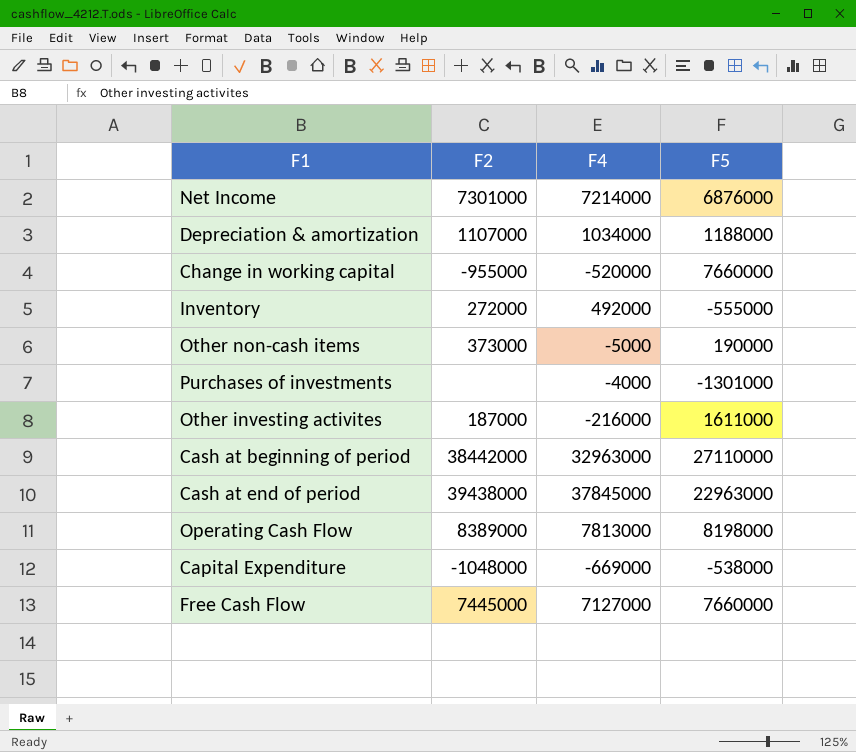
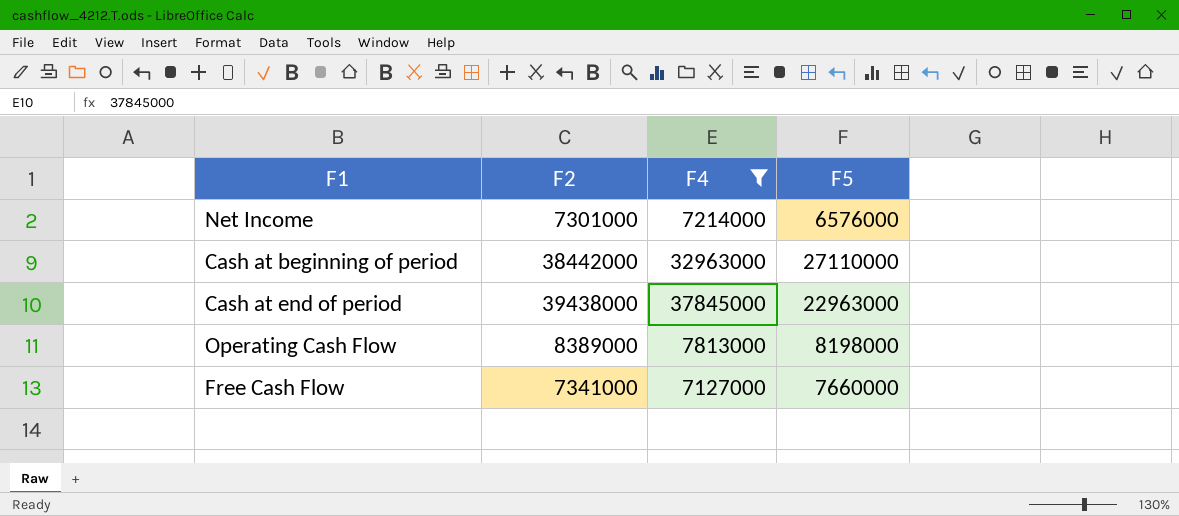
filter: none -> F4 >= 7127000
Net Income | F5: 6876000 -> 6576000
Free Cash Flow | F2: 7445000 -> 7341000

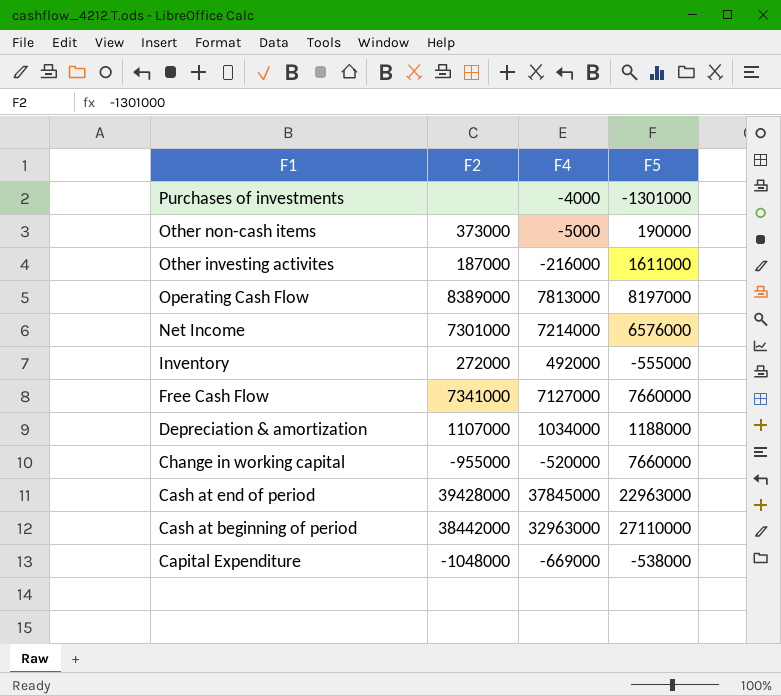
filter: F4 >= 7127000 -> none
row order: none -> F1 descending
Operating Cash Flow | F5: 8198000 -> 8197000
Cash at end of period | F2: 39438000 -> 39428000

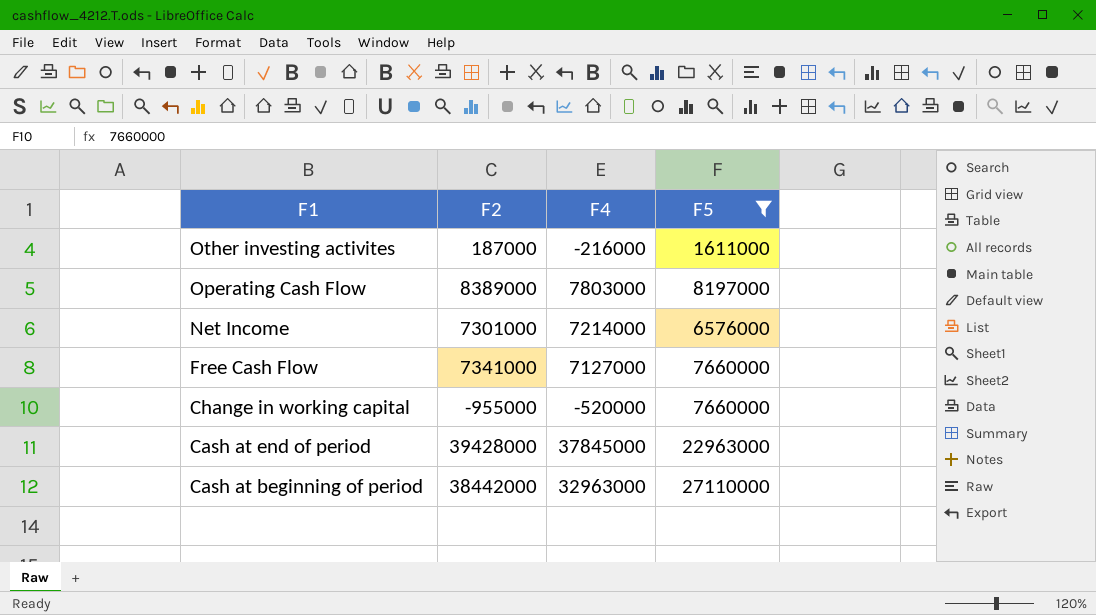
filter: none -> F5 >= 1611000
Operating Cash Flow | F4: 7813000 -> 7803000

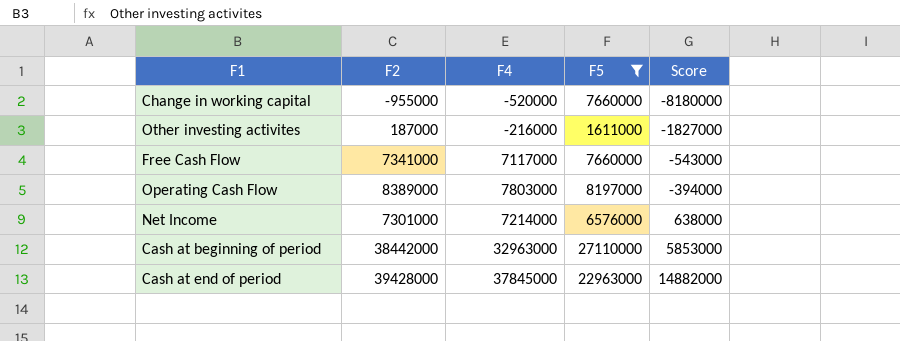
row order: F1 descending -> Score ascending
column Score | formula: none -> [F4] - [F5]
Free Cash Flow | F4: 7127000 -> 7117000

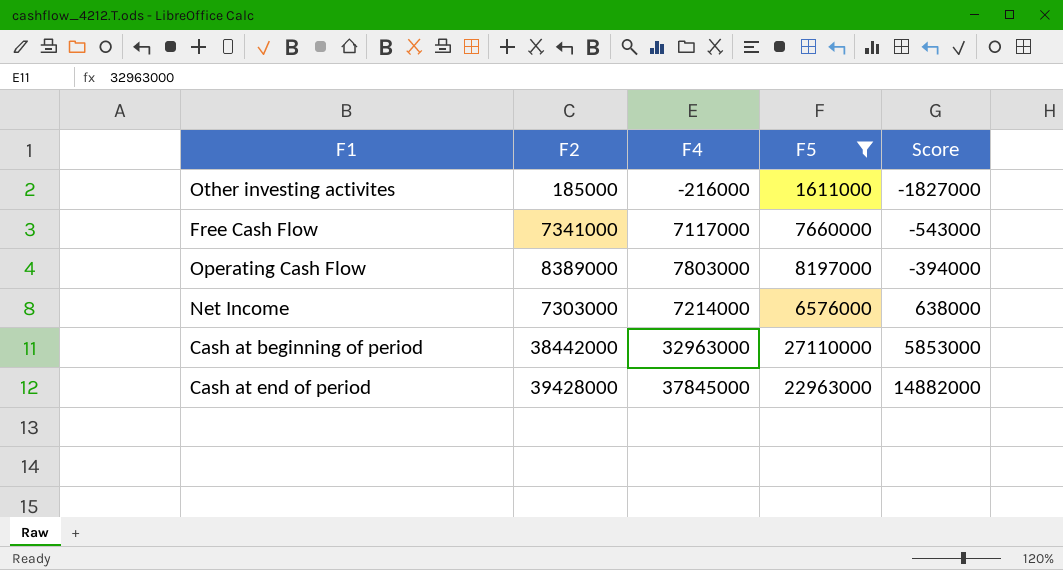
row Change in working capital: -955000 | -520000 | 7660000 | -8180000 -> none
Other investing activites | F2: 187000 -> 185000
Net Income | F2: 7301000 -> 7303000

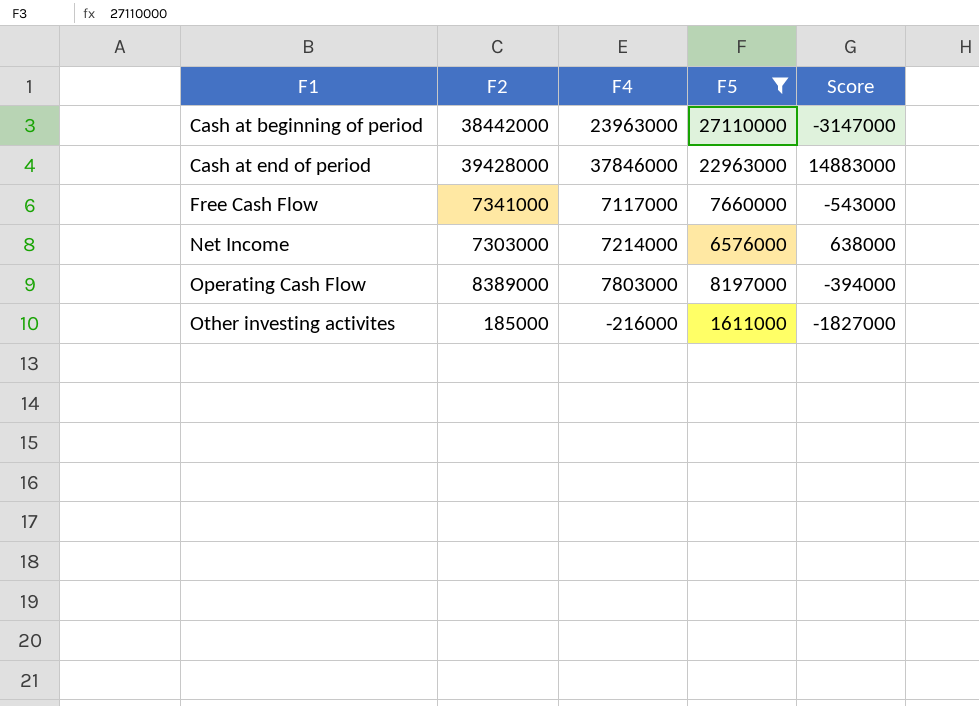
row order: Score ascending -> F1 ascending
Cash at beginning of period | F4: 32963000 -> 23963000
Cash at beginning of period | Score: 5853000 -> -3147000
Cash at end of period | F4: 37845000 -> 37846000
Cash at end of period | Score: 14882000 -> 14883000

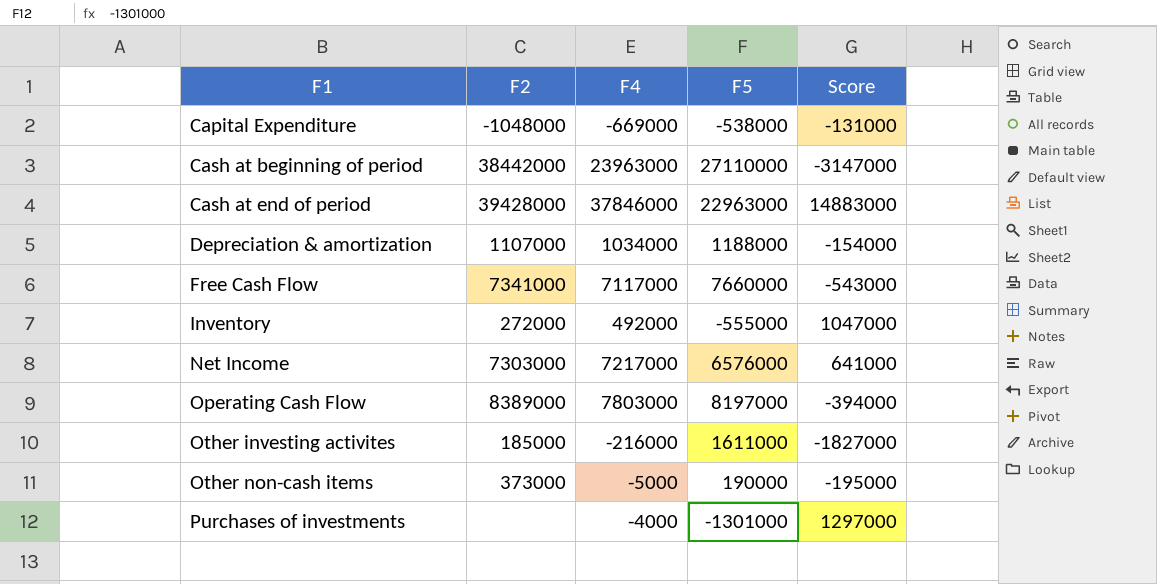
filter: F5 >= 1611000 -> none
Net Income | F4: 7214000 -> 7217000
Net Income | Score: 638000 -> 641000

